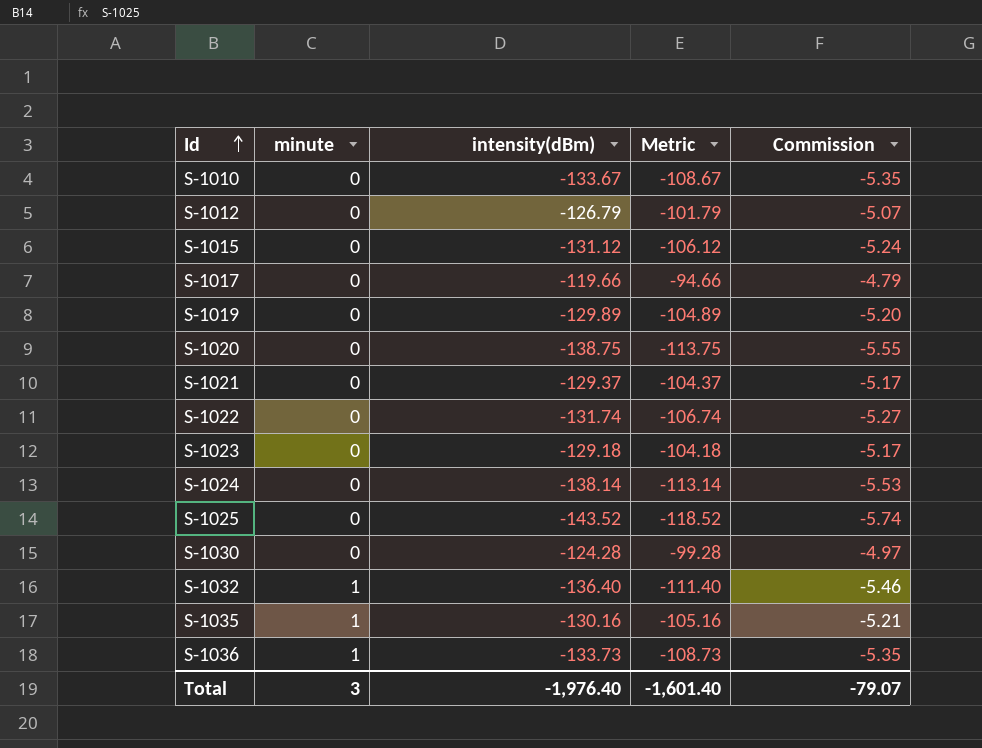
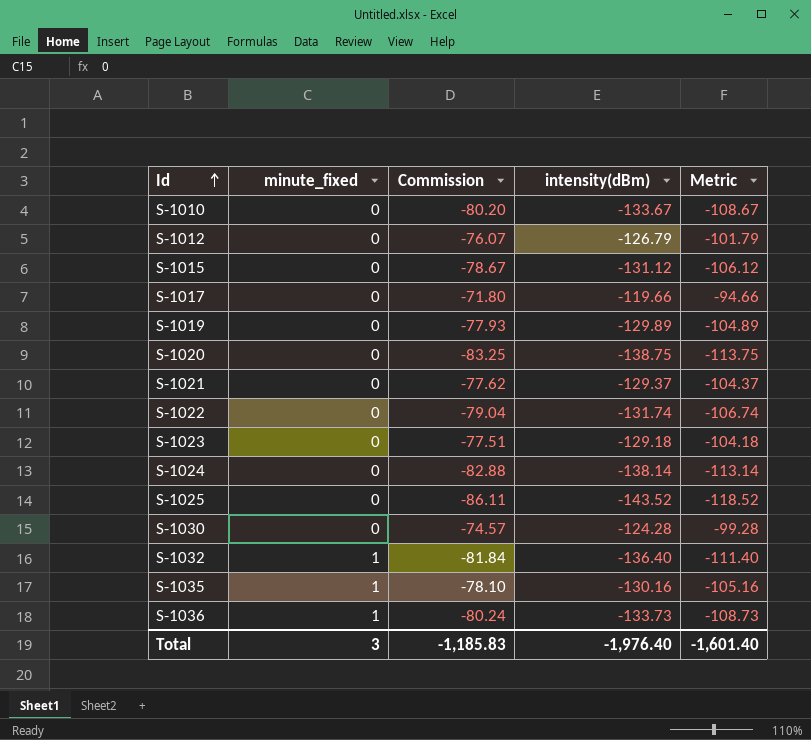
column name: minute -> minute_fixed
column Commission | formula: [intensity(dBm)] * 0.04 -> [intensity(dBm)] * 0.6
column Commission | position: 5 -> 3
Total | Commission: -79.07 -> -1,185.83

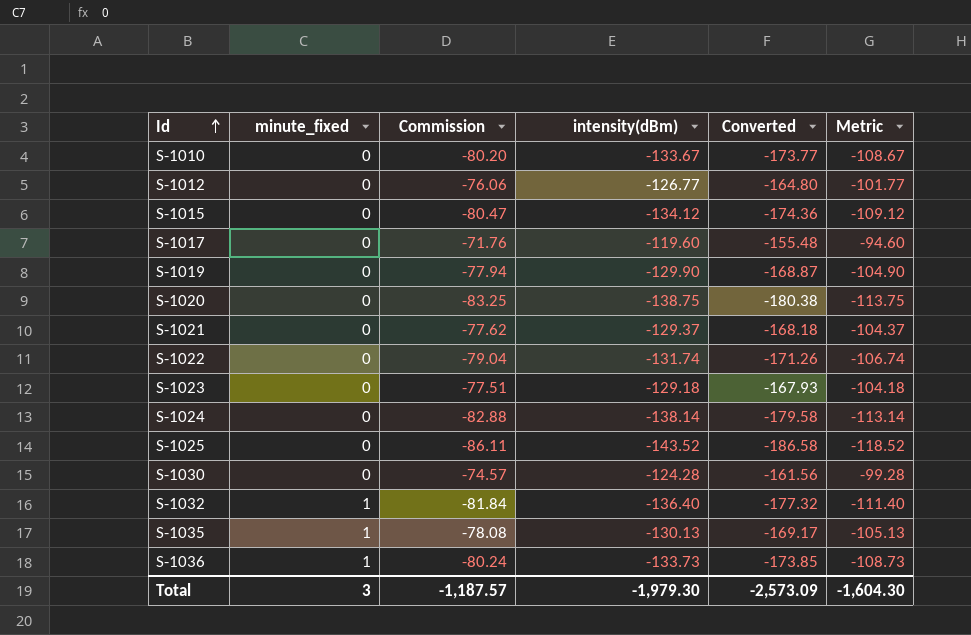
column Converted | formula: none -> [intensity(dBm)] * 1.3
S-1012 | Commission: -76.07 -> -76.06
S-1012 | intensity(dBm): -126.79 -> -126.77
S-1012 | Metric: -101.79 -> -101.77
S-1015 | Commission: -78.67 -> -80.47
S-1015 | intensity(dBm): -131.12 -> -134.12
S-1015 | Metric: -106.12 -> -109.12
S-1017 | Commission: -71.80 -> -71.76
S-1017 | intensity(dBm): -119.66 -> -119.60
S-1017 | Metric: -94.66 -> -94.60
S-1019 | Commission: -77.93 -> -77.94
S-1019 | intensity(dBm): -129.89 -> -129.90
S-1019 | Metric: -104.89 -> -104.90
S-1035 | Commission: -78.10 -> -78.08
S-1035 | intensity(dBm): -130.16 -> -130.13
S-1035 | Metric: -105.16 -> -105.13
Total | Commission: -1,185.83 -> -1,187.57
Total | intensity(dBm): -1,976.40 -> -1,979.30
Total | Metric: -1,601.40 -> -1,604.30

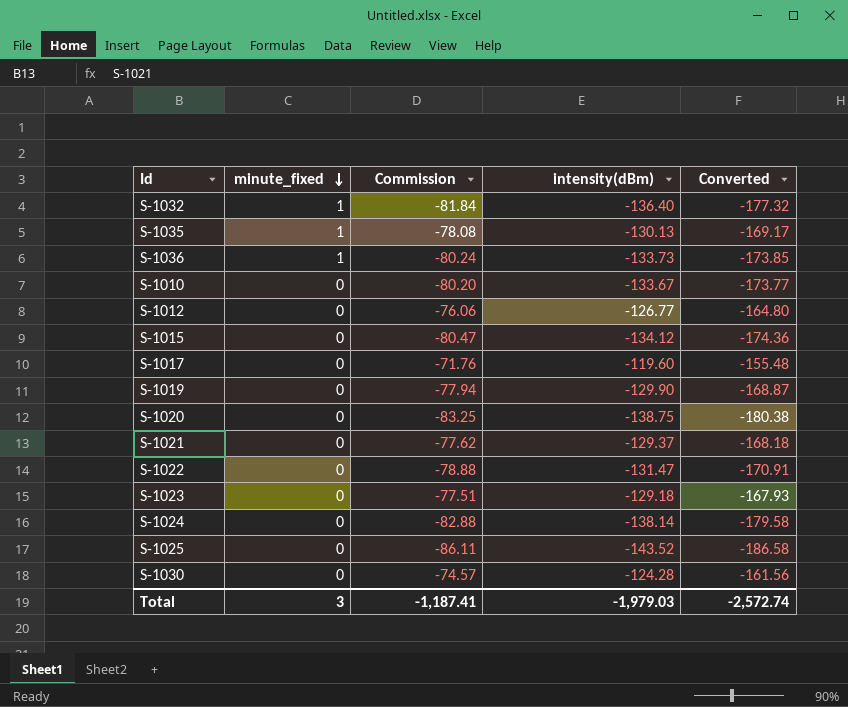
row order: Id ascending -> minute_fixed descending
column Metric | formula: [intensity(dBm)] + 25 -> none
S-1022 | Commission: -79.04 -> -78.88
S-1022 | intensity(dBm): -131.74 -> -131.47
S-1022 | Converted: -171.26 -> -170.91
Total | Commission: -1,187.57 -> -1,187.41
Total | intensity(dBm): -1,979.30 -> -1,979.03
Total | Converted: -2,573.09 -> -2,572.74

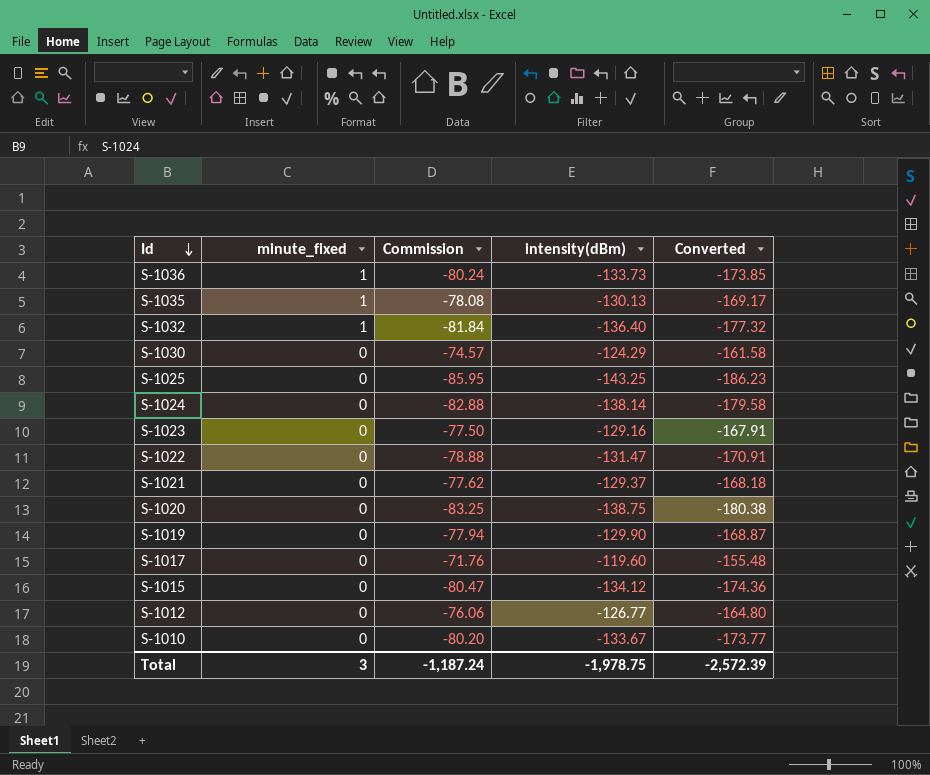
row order: minute_fixed descending -> Id descending
S-1030 | intensity(dBm): -124.28 -> -124.29
S-1030 | Converted: -161.56 -> -161.58
S-1025 | Commission: -86.11 -> -85.95
S-1025 | intensity(dBm): -143.52 -> -143.25
S-1025 | Converted: -186.58 -> -186.23
S-1023 | Commission: -77.51 -> -77.50
S-1023 | intensity(dBm): -129.18 -> -129.16
S-1023 | Converted: -167.93 -> -167.91
Total | Commission: -1,187.41 -> -1,187.24
Total | intensity(dBm): -1,979.03 -> -1,978.75
Total | Converted: -2,572.74 -> -2,572.39

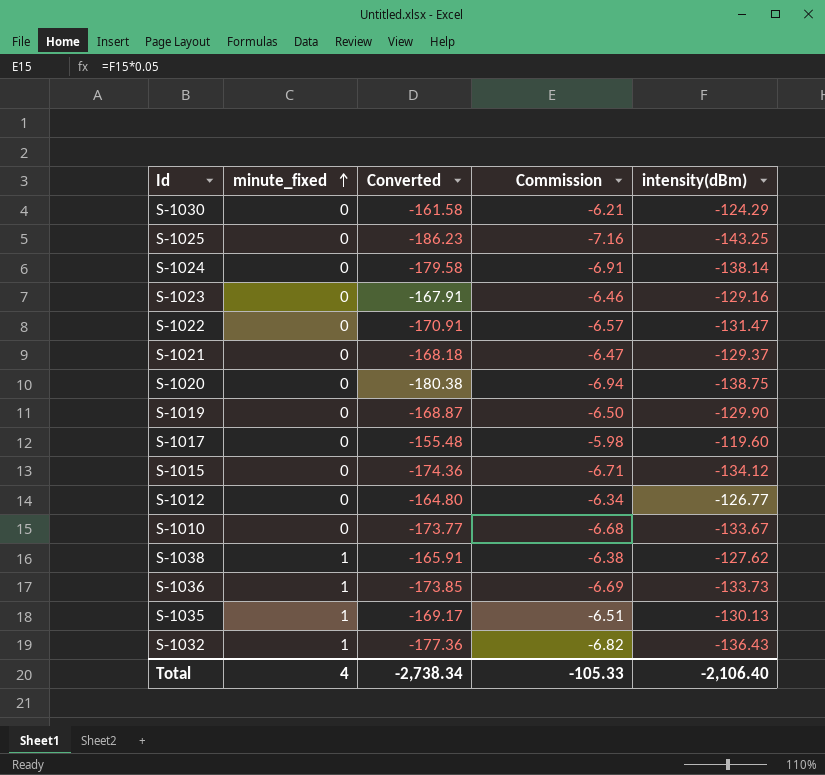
row order: Id descending -> minute_fixed ascending
column Converted | position: 5 -> 3
column Commission | formula: [intensity(dBm)] * 0.6 -> [intensity(dBm)] * 0.05
row S-1038: none -> 1 | -165.91 | -6.38 | -127.62
S-1032 | Converted: -177.32 -> -177.36
S-1032 | intensity(dBm): -136.40 -> -136.43
Total | minute_fixed: 3 -> 4
Total | Converted: -2,572.39 -> -2,738.34
Total | Commission: -1,187.24 -> -105.33
Total | intensity(dBm): -1,978.75 -> -2,106.40

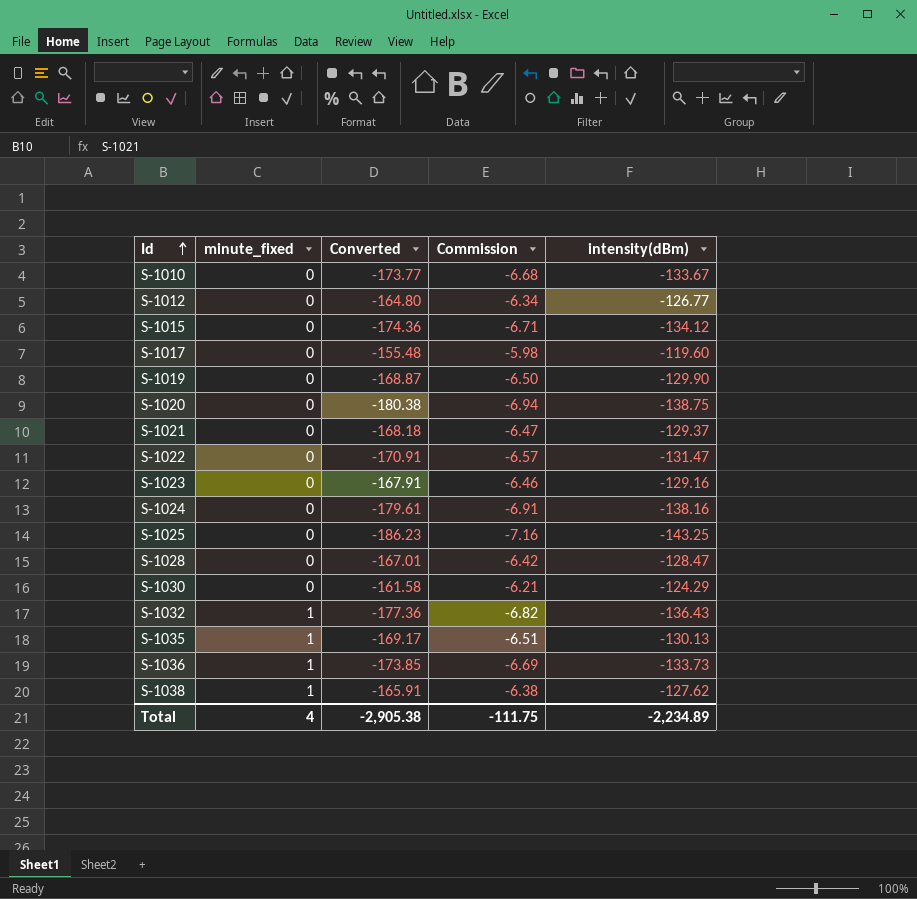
row order: minute_fixed ascending -> Id ascending
S-1024 | Converted: -179.58 -> -179.61
S-1024 | intensity(dBm): -138.14 -> -138.16
row S-1028: none -> 0 | -167.01 | -6.42 | -128.47
Total | Converted: -2,738.34 -> -2,905.38
Total | Commission: -105.33 -> -111.75
Total | intensity(dBm): -2,106.40 -> -2,234.89

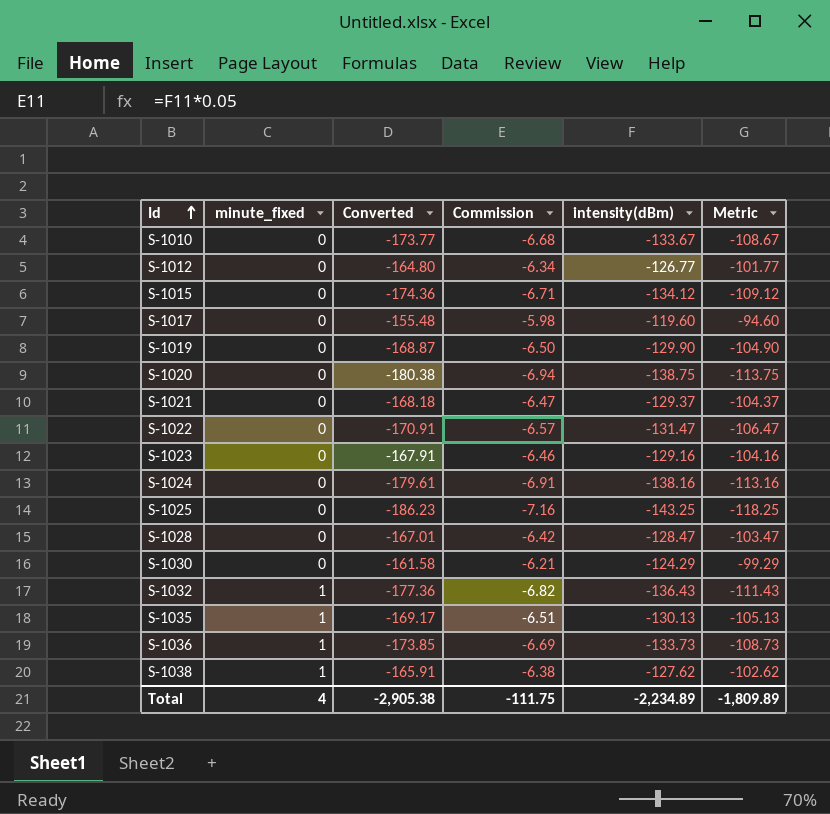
column Metric | formula: none -> [intensity(dBm)] + 25

